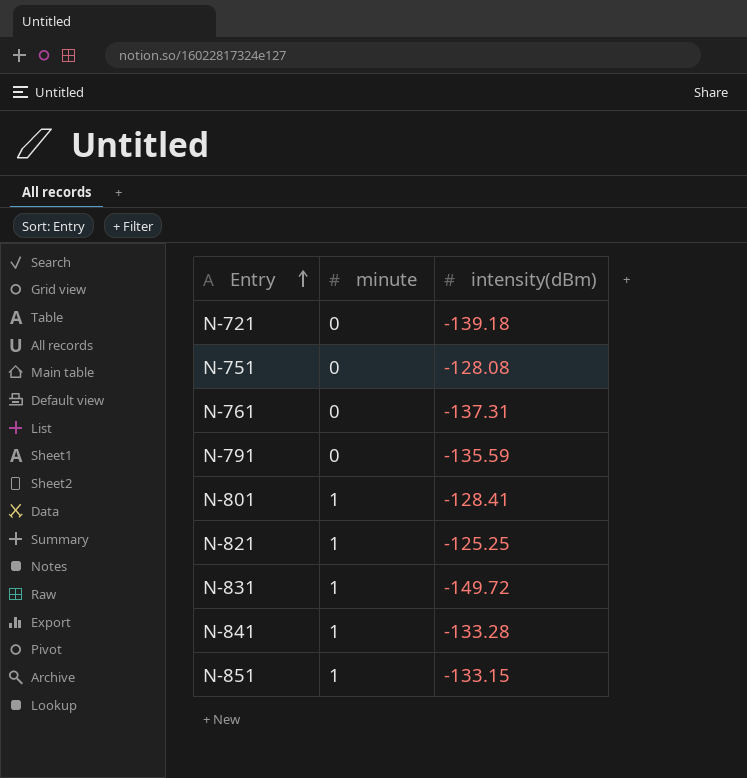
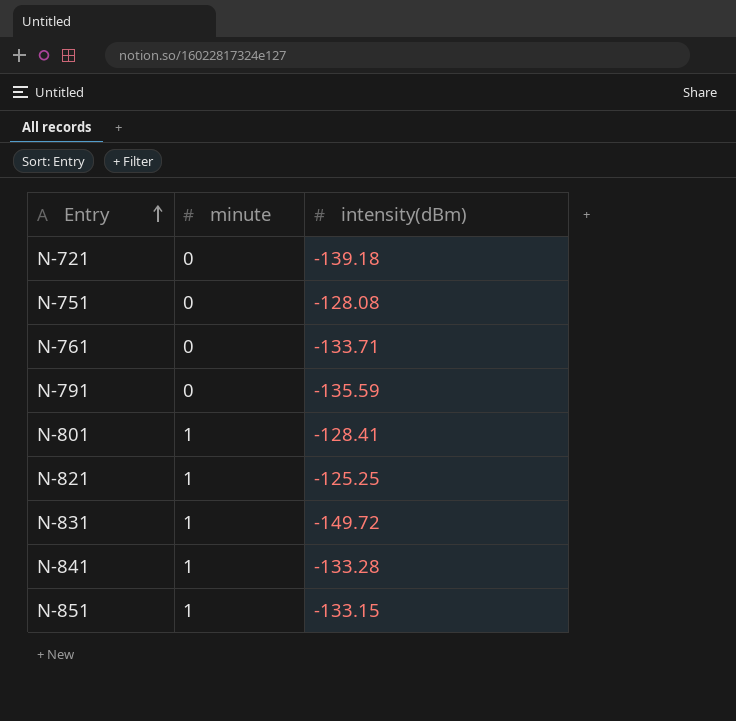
N-761 | intensity(dBm): -137.31 -> -133.71

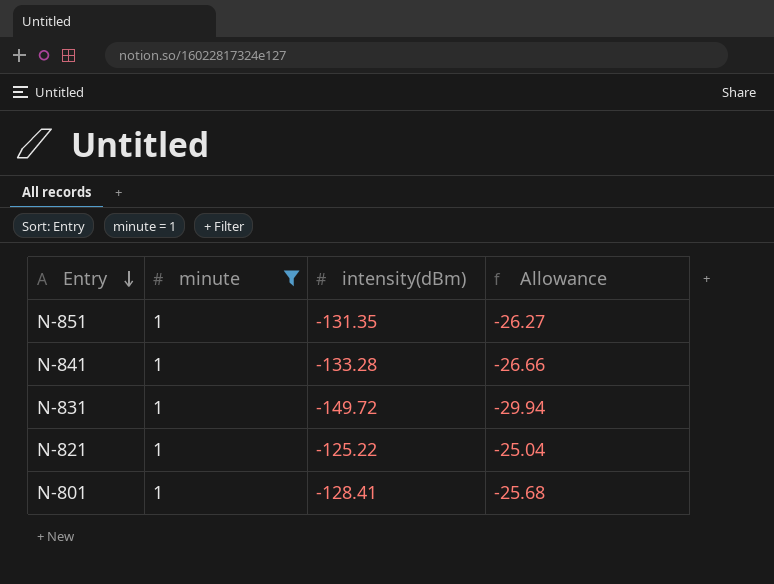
filter: none -> minute = 1
row order: Entry ascending -> Entry descending
column Allowance | formula: none -> [intensity(dBm)] * 0.2
N-851 | intensity(dBm): -133.15 -> -131.35
N-821 | intensity(dBm): -125.25 -> -125.22

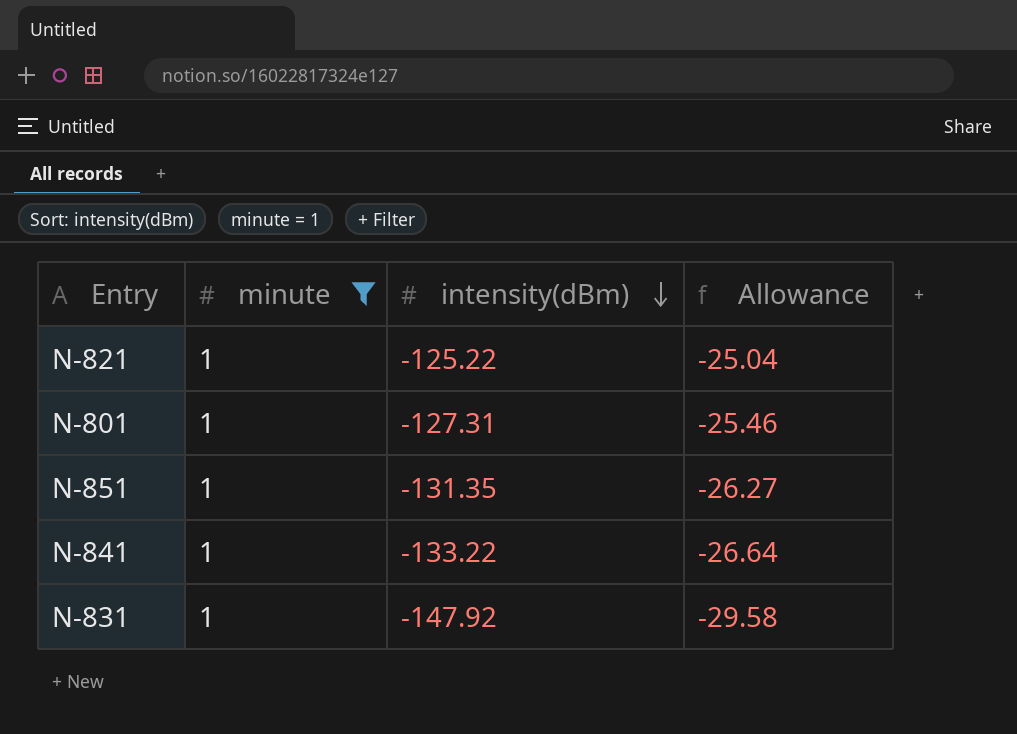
row order: Entry descending -> intensity(dBm) descending
N-801 | intensity(dBm): -128.41 -> -127.31
N-801 | Allowance: -25.68 -> -25.46
N-841 | intensity(dBm): -133.28 -> -133.22
N-841 | Allowance: -26.66 -> -26.64
N-831 | intensity(dBm): -149.72 -> -147.92
N-831 | Allowance: -29.94 -> -29.58

